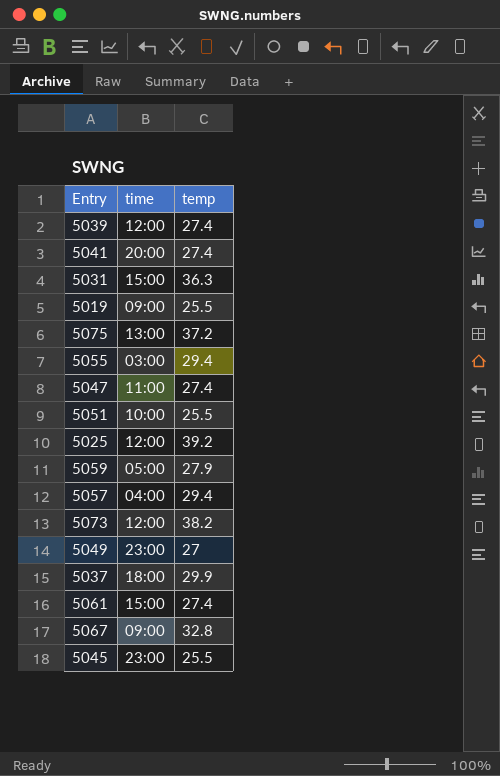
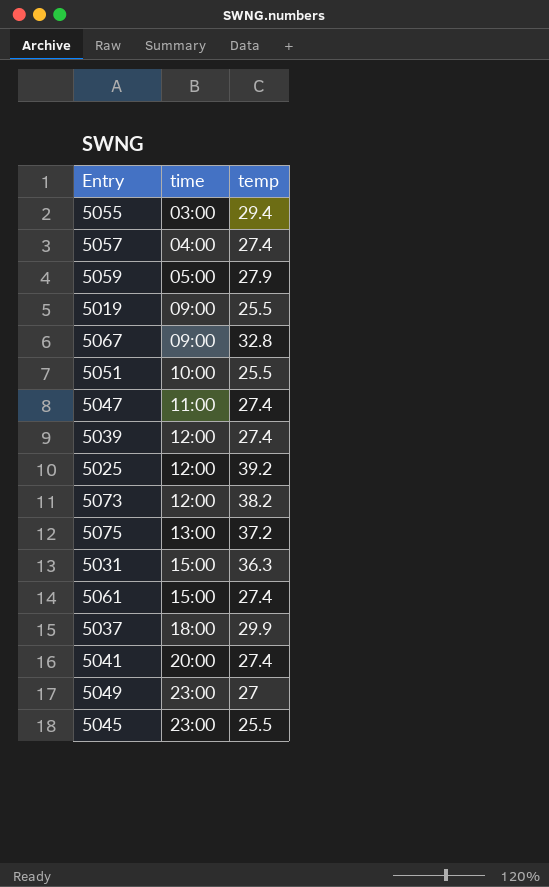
row order: none -> time ascending
5057 | temp: 29.4 -> 27.4

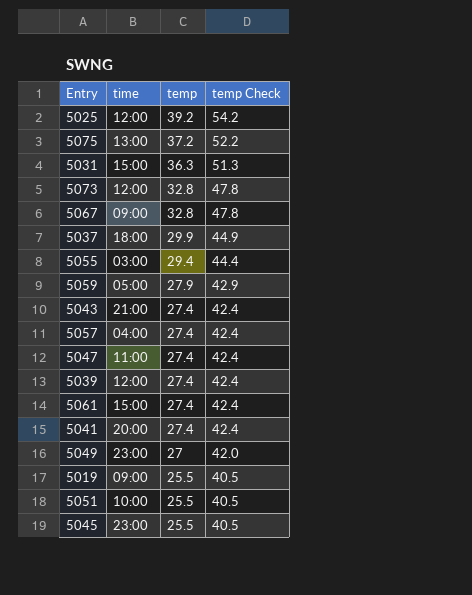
row order: time ascending -> temp descending
column temp Check | formula: none -> [temp] + 15
5073 | temp: 38.2 -> 32.8
row 5043: none -> 21:00 | 27.4 | 42.4

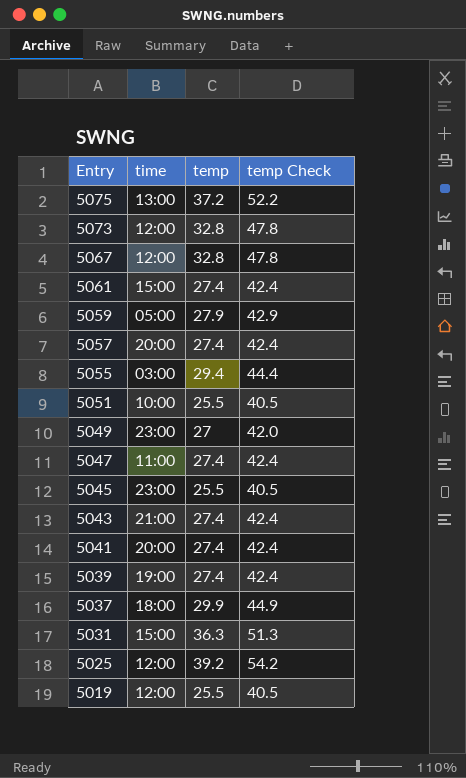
row order: temp descending -> Entry descending
5067 | time: 09:00 -> 12:00
5057 | time: 04:00 -> 20:00
5039 | time: 12:00 -> 19:00
5019 | time: 09:00 -> 12:00

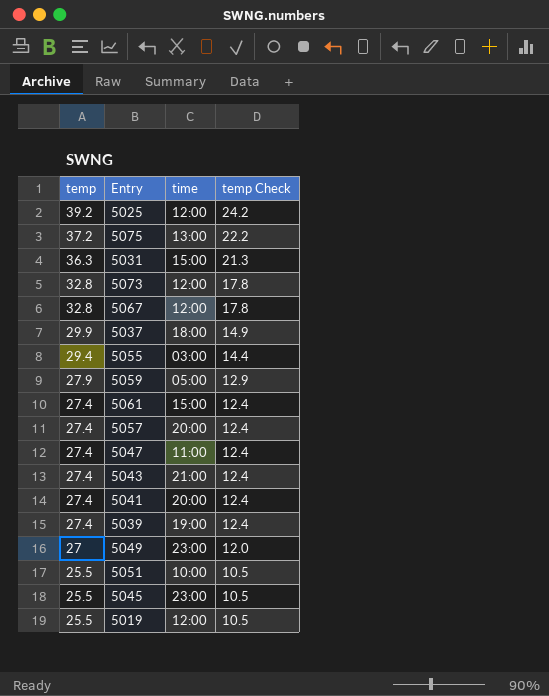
row order: Entry descending -> temp descending
column temp | position: 3 -> 1
column temp Check | formula: [temp] + 15 -> [temp] - 15

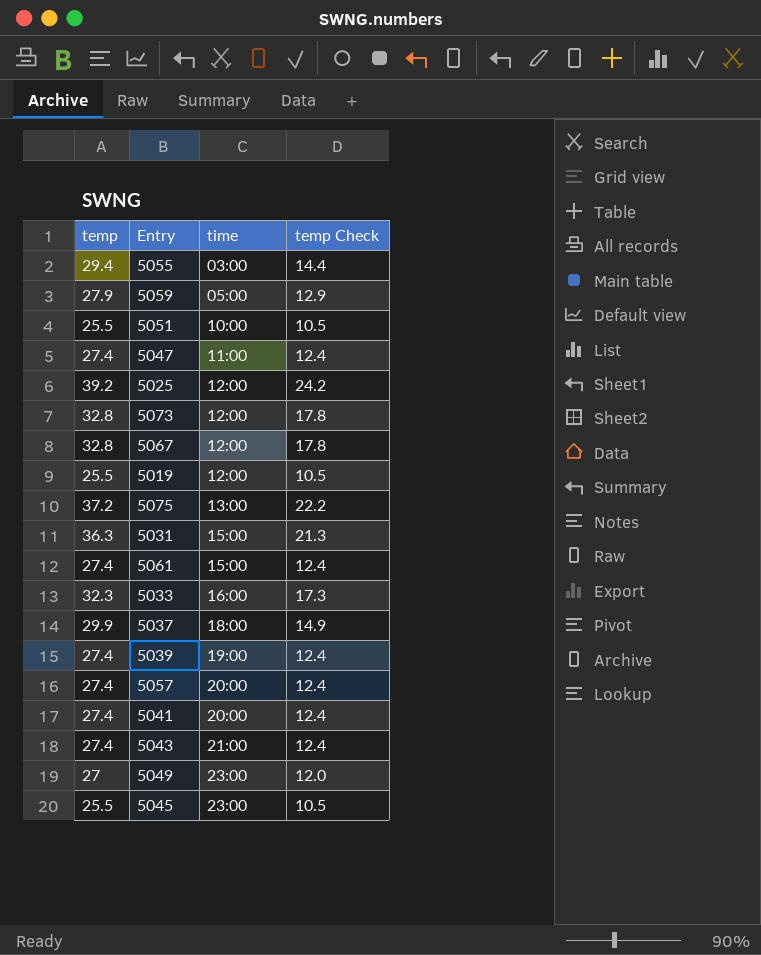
row order: temp descending -> time ascending
row 5033: none -> 32.3 | 16:00 | 17.3

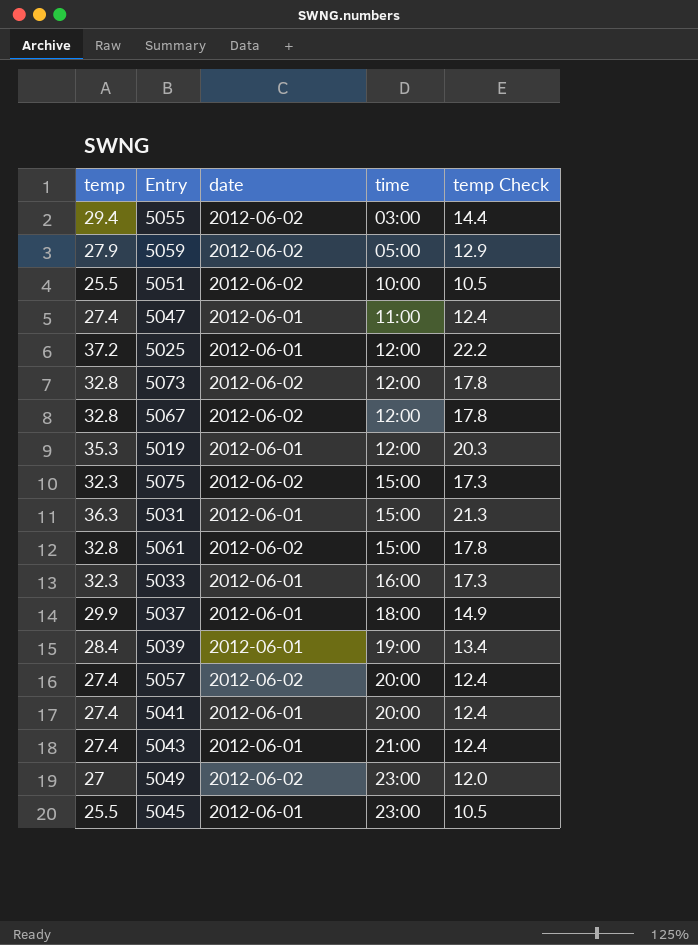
column date | position: none -> 3
5025 | temp: 39.2 -> 37.2
5025 | temp Check: 24.2 -> 22.2
5019 | temp: 25.5 -> 35.3
5019 | temp Check: 10.5 -> 20.3
5075 | temp: 37.2 -> 32.3
5075 | time: 13:00 -> 15:00
5075 | temp Check: 22.2 -> 17.3
5061 | temp: 27.4 -> 32.8
5061 | temp Check: 12.4 -> 17.8
5039 | temp: 27.4 -> 28.4
5039 | temp Check: 12.4 -> 13.4

